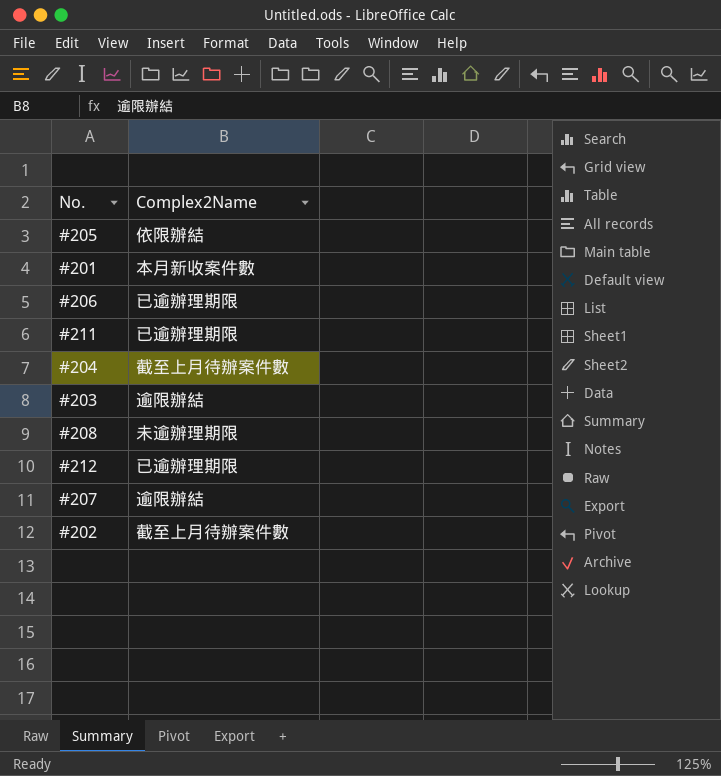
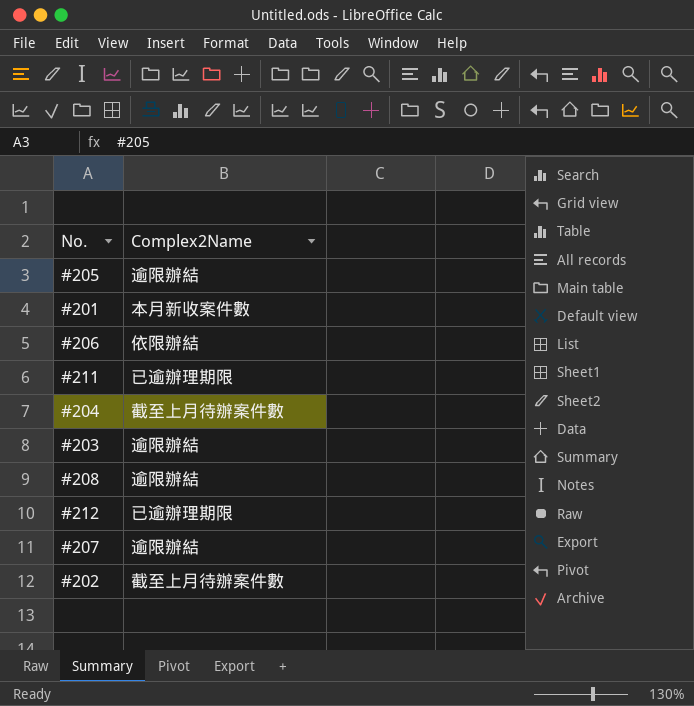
#205 | Complex2Name: 依限辦結 -> 逾限辦結
#206 | Complex2Name: 已逾辦理期限 -> 依限辦結
#208 | Complex2Name: 未逾辦理期限 -> 逾限辦結

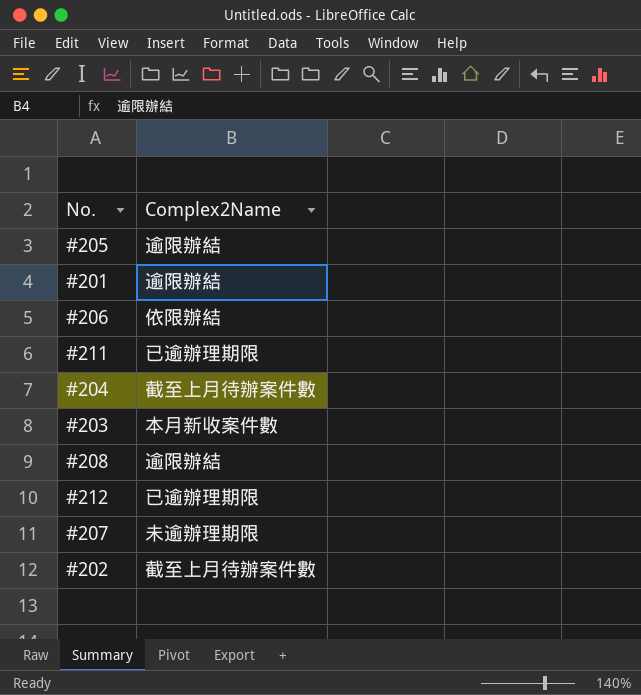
#201 | Complex2Name: 本月新收案件數 -> 逾限辦結
#203 | Complex2Name: 逾限辦結 -> 本月新收案件數
#207 | Complex2Name: 逾限辦結 -> 未逾辦理期限

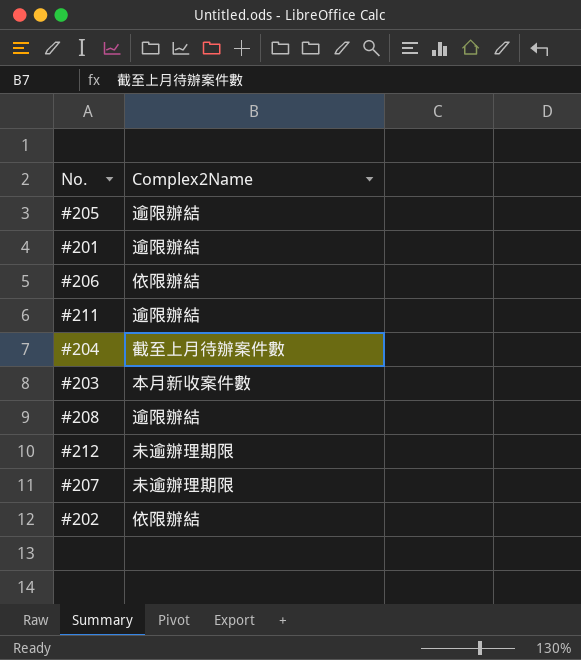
#211 | Complex2Name: 已逾辦理期限 -> 逾限辦結
#212 | Complex2Name: 已逾辦理期限 -> 未逾辦理期限
#202 | Complex2Name: 截至上月待辦案件數 -> 依限辦結

